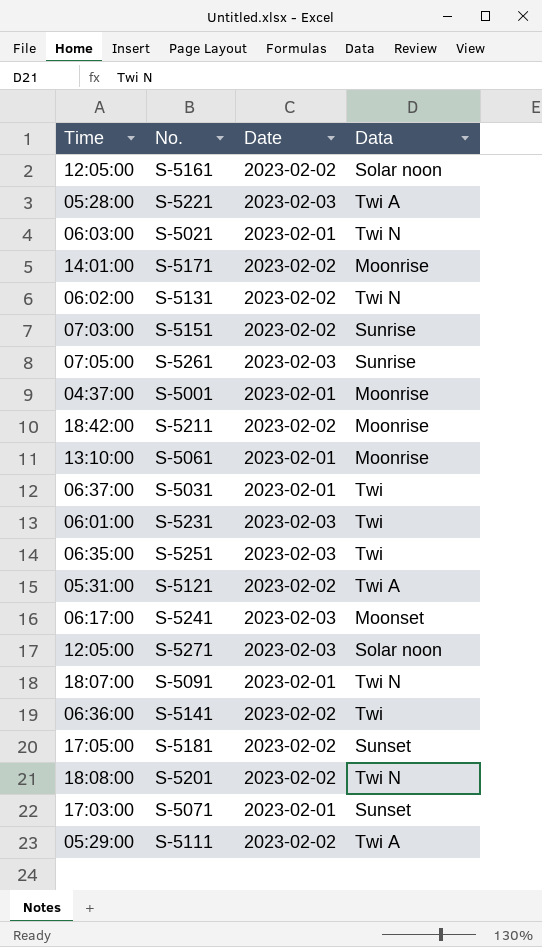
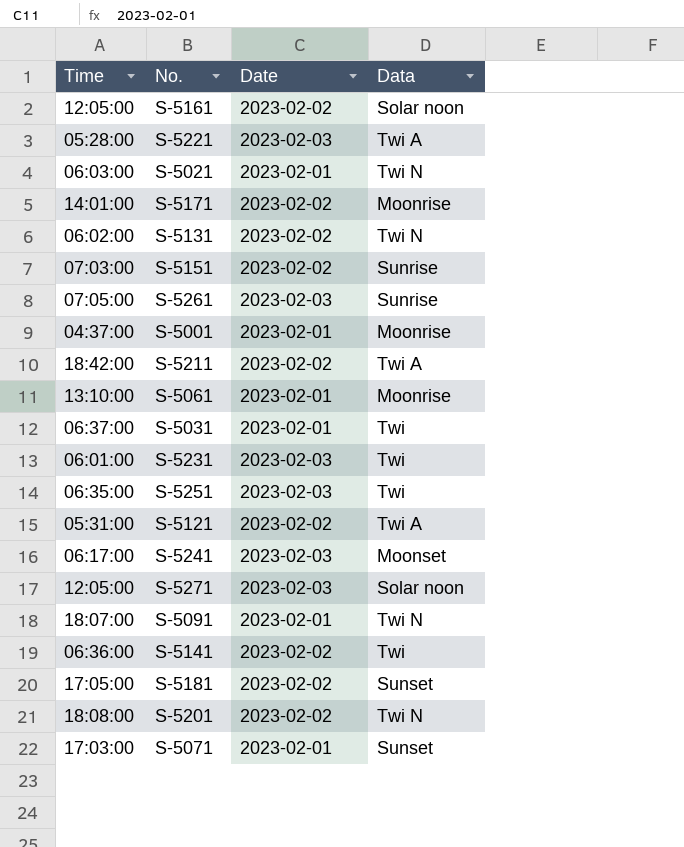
row S-5111: 05:29:00 | 2023-02-02 | Twi A -> none
S-5211 | Data: Moonrise -> Twi A

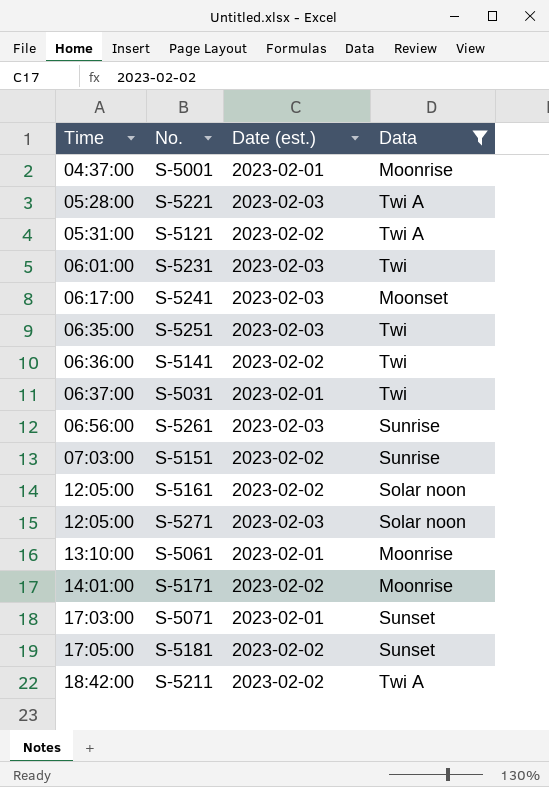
filter: none -> Data != Twi N
row order: none -> Time ascending
column name: Date -> Date (est.)
S-5261 | Time: 07:05:00 -> 06:56:00

